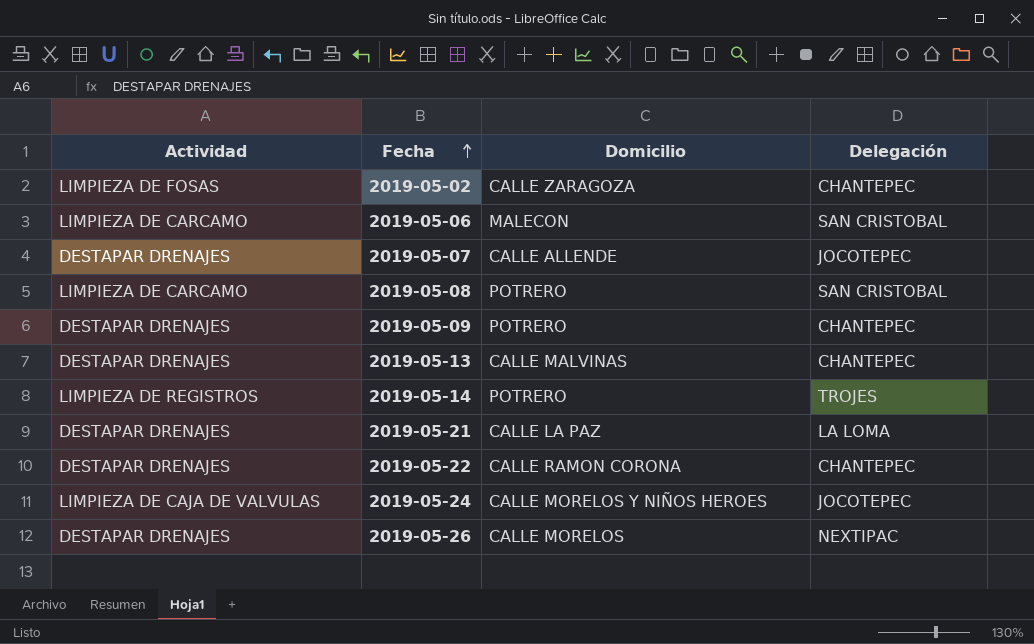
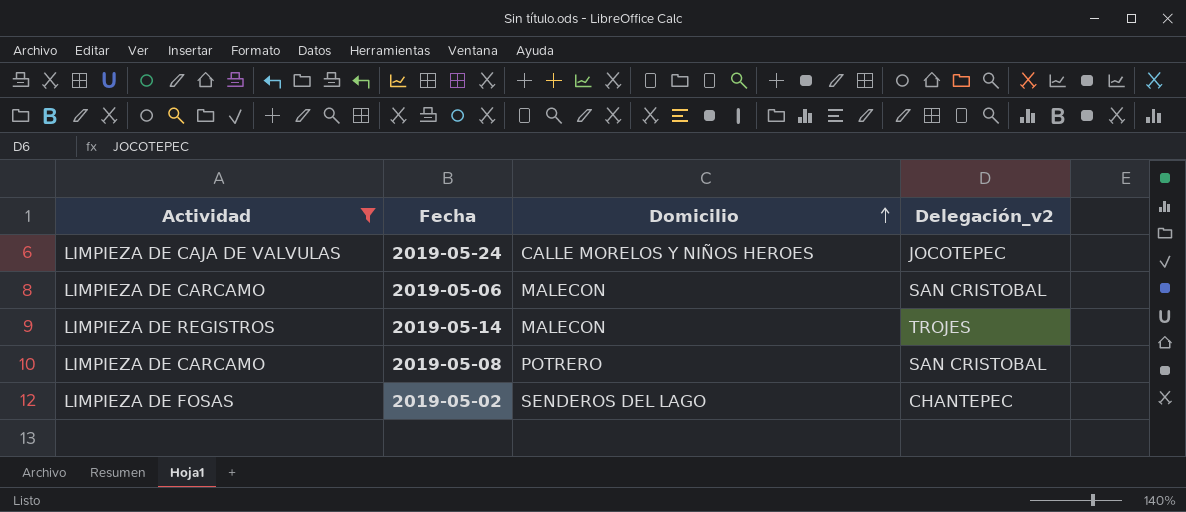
filter: none -> Actividad != DESTAPAR DRENAJES
row order: Fecha ascending -> Domicilio ascending
column name: Delegación -> Delegación_v2
2019-05-14 | Domicilio: POTRERO -> MALECON
2019-05-02 | Domicilio: CALLE ZARAGOZA -> SENDEROS DEL LAGO

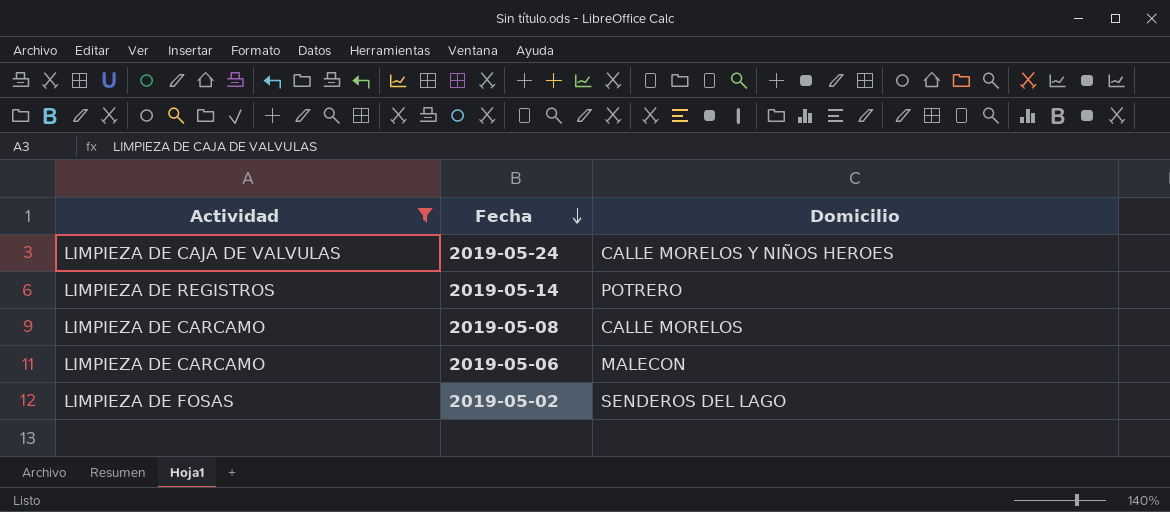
row order: Domicilio ascending -> Fecha descending
column Delegación_v2 | position: 4 -> none
2019-05-14 | Domicilio: MALECON -> POTRERO
2019-05-08 | Domicilio: POTRERO -> CALLE MORELOS

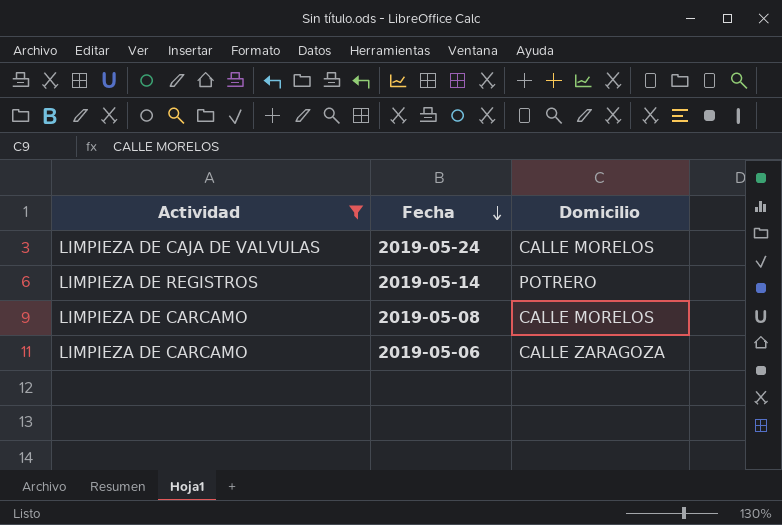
row 2019-05-02: LIMPIEZA DE FOSAS | SENDEROS DEL LAGO -> none
2019-05-24 | Domicilio: CALLE MORELOS Y NIÑOS HEROES -> CALLE MORELOS
2019-05-06 | Domicilio: MALECON -> CALLE ZARAGOZA

